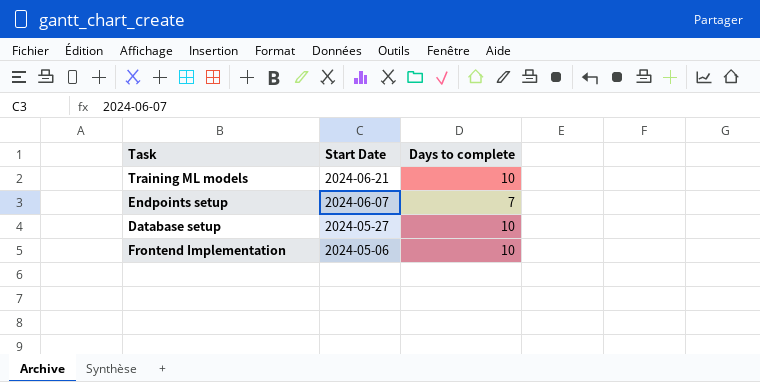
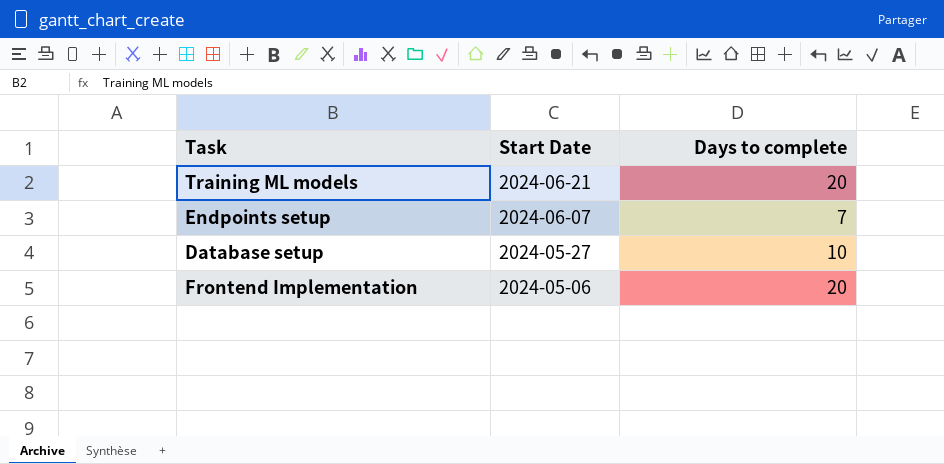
Training ML models | Days to complete: 10 -> 20
Frontend Implementation | Days to complete: 10 -> 20

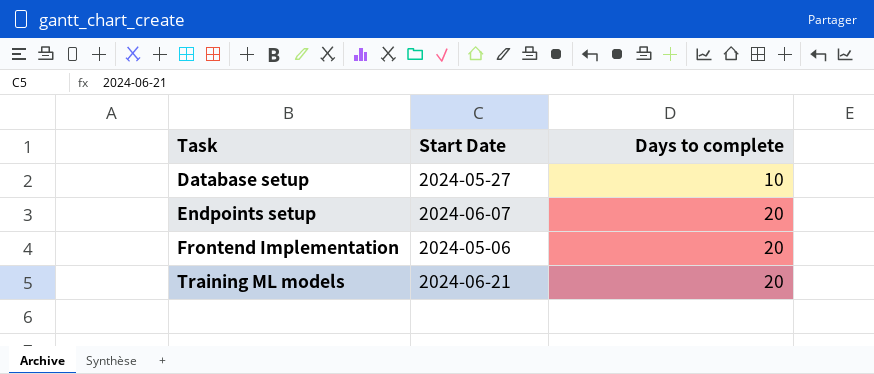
row order: Start Date descending -> Task ascending
Endpoints setup | Days to complete: 7 -> 20

